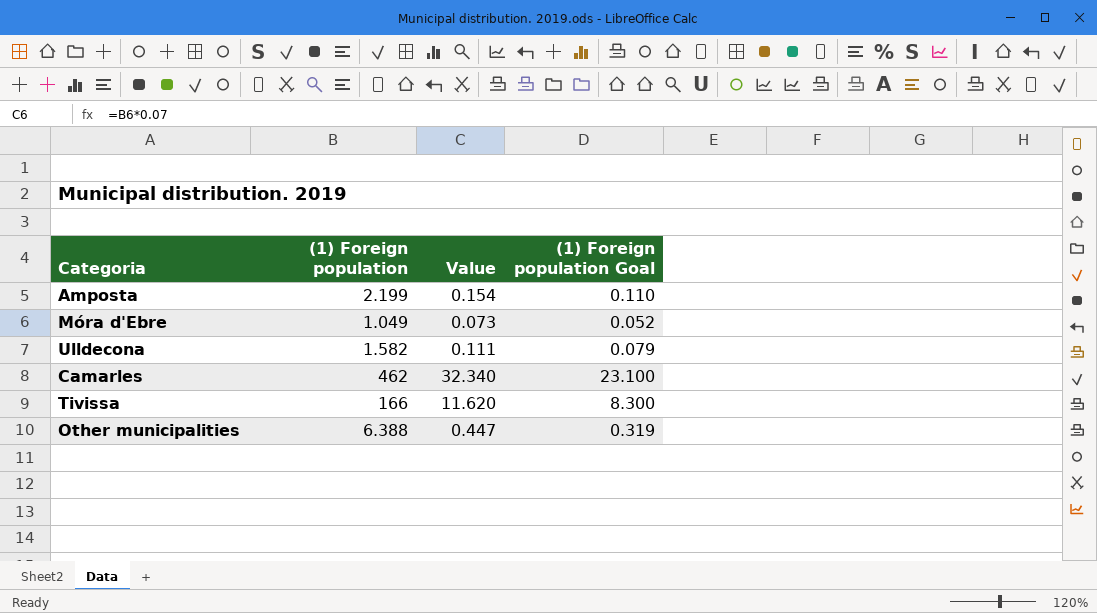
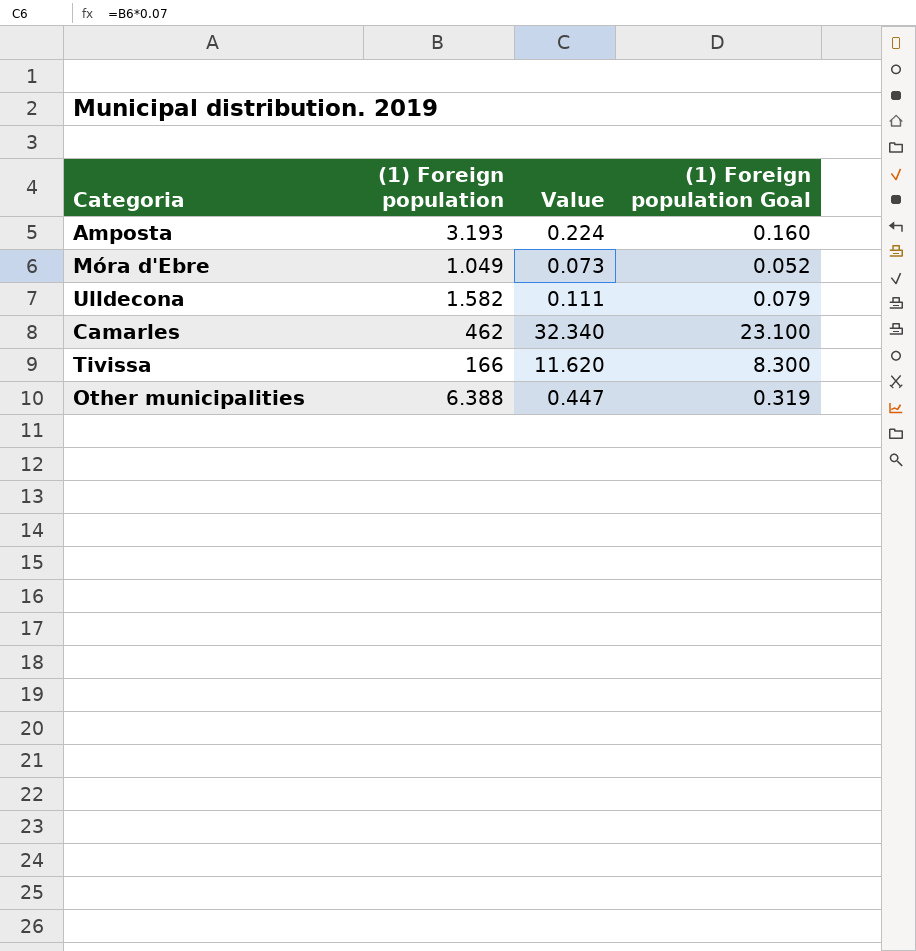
Amposta | (1) Foreign population: 2.199 -> 3.193
Amposta | Value: 0.154 -> 0.224
Amposta | (1) Foreign population Goal: 0.110 -> 0.160

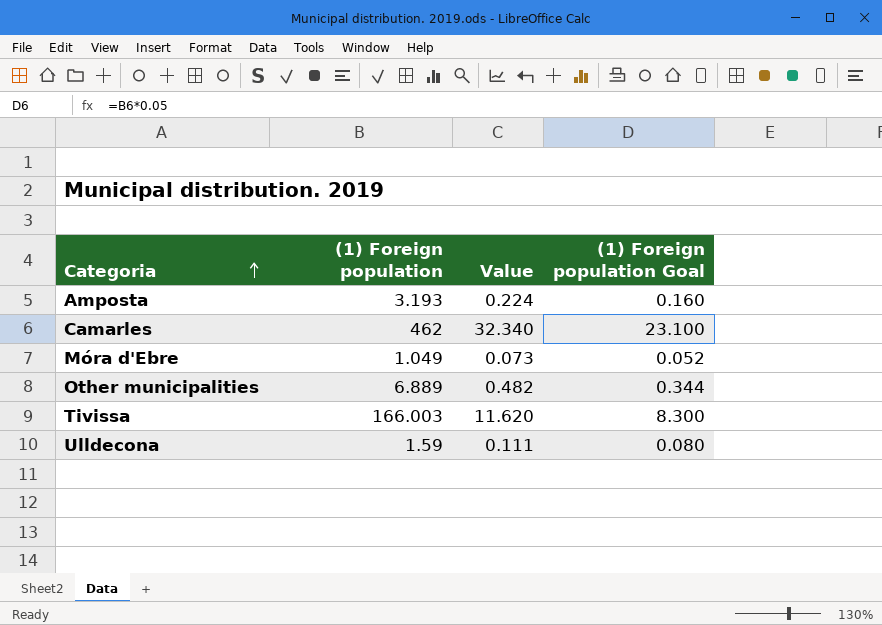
row order: none -> Categoria ascending
Other municipalities | (1) Foreign population: 6.388 -> 6.889
Other municipalities | Value: 0.447 -> 0.482
Other municipalities | (1) Foreign population Goal: 0.319 -> 0.344
Tivissa | (1) Foreign population: 166 -> 166.003
Ulldecona | (1) Foreign population: 1.582 -> 1.59
Ulldecona | (1) Foreign population Goal: 0.079 -> 0.080

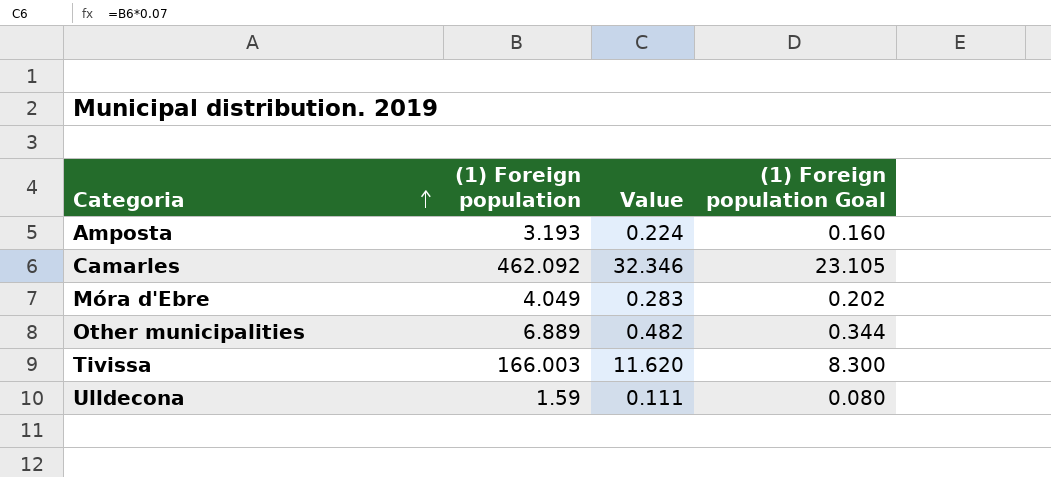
Camarles | (1) Foreign population: 462 -> 462.092
Camarles | Value: 32.340 -> 32.346
Camarles | (1) Foreign population Goal: 23.100 -> 23.105
Móra d'Ebre | (1) Foreign population: 1.049 -> 4.049
Móra d'Ebre | Value: 0.073 -> 0.283
Móra d'Ebre | (1) Foreign population Goal: 0.052 -> 0.202

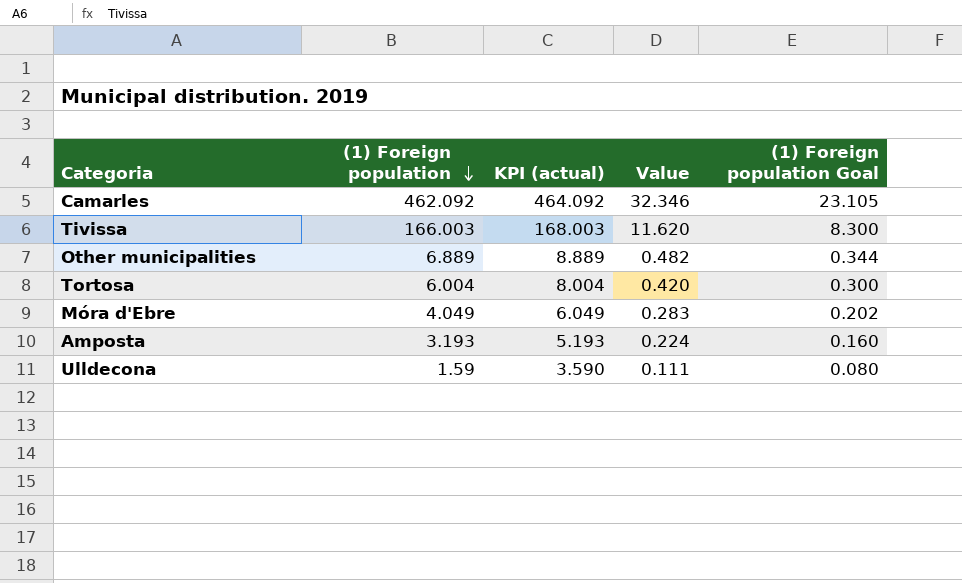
row order: Categoria ascending -> (1) Foreign population descending
column KPI (actual) | formula: none -> [(1) Foreign population] + 2
row Tortosa: none -> 6.004 | 8.004 | 0.420 | 0.300

